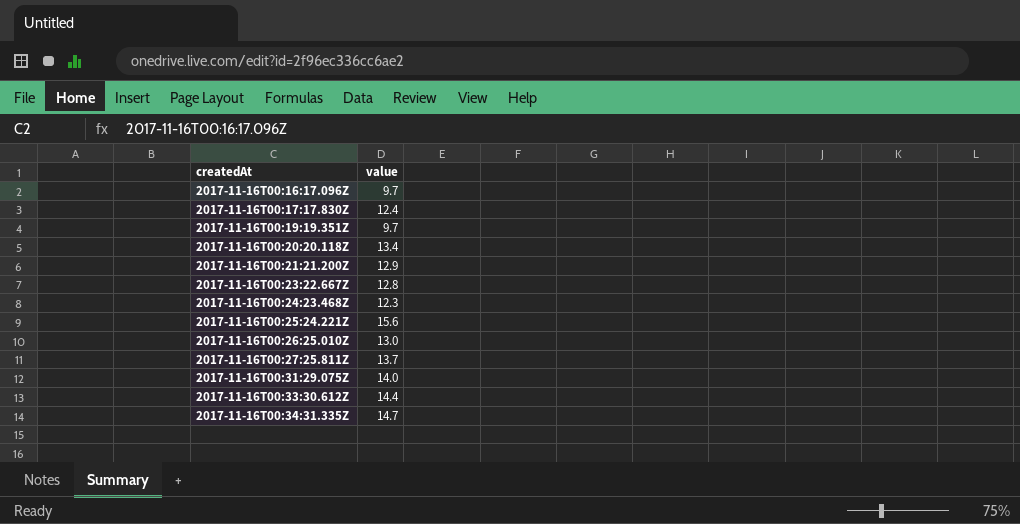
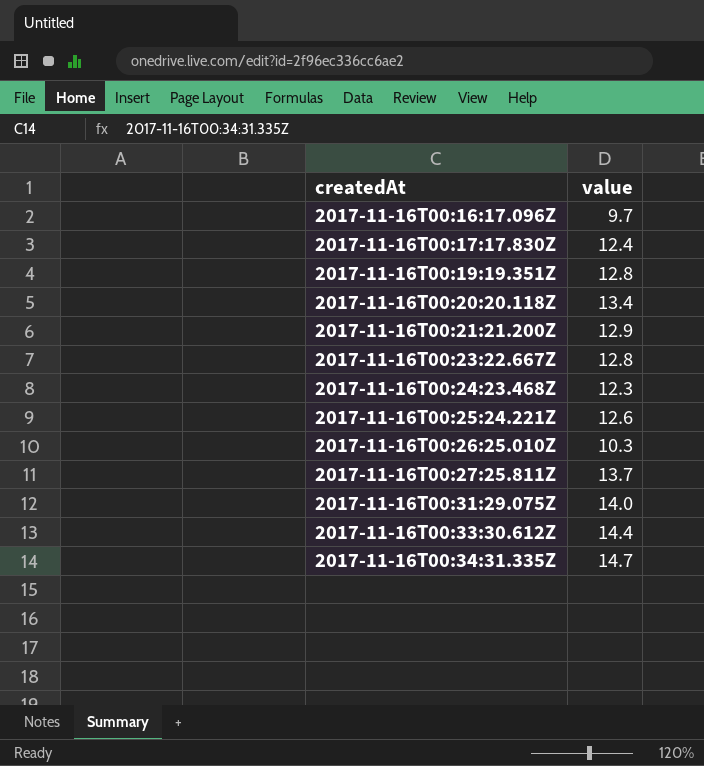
2017-11-16T00:19:19.351Z | value: 9.7 -> 12.8
2017-11-16T00:25:24.221Z | value: 15.6 -> 12.6
2017-11-16T00:26:25.010Z | value: 13.0 -> 10.3

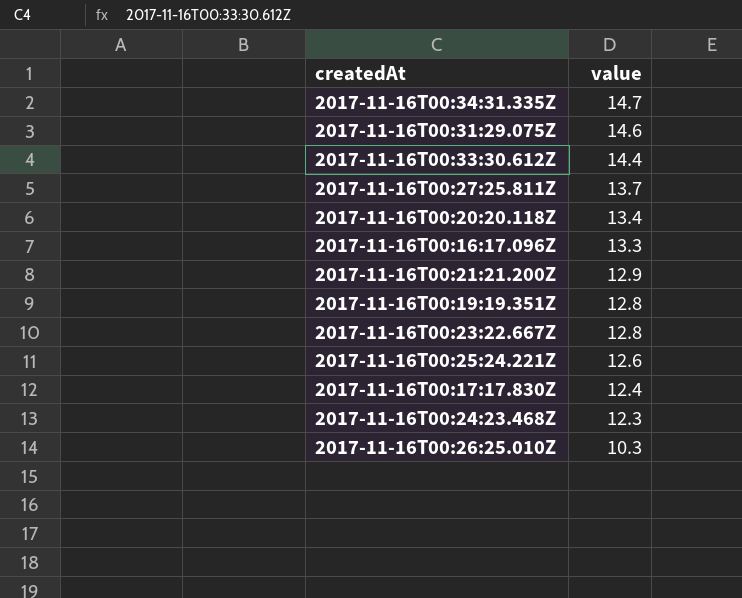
row order: createdAt ascending -> value descending
2017-11-16T00:31:29.075Z | value: 14.0 -> 14.6
2017-11-16T00:16:17.096Z | value: 9.7 -> 13.3

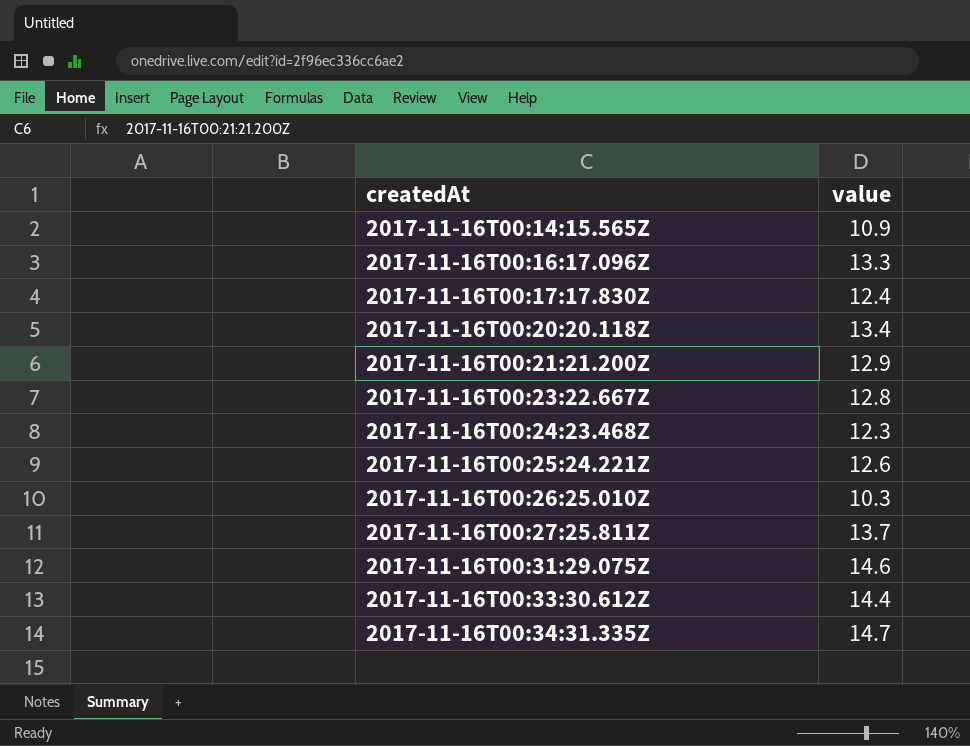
row order: value descending -> createdAt ascending
row 2017-11-16T00:19:19.351Z: 12.8 -> none
row 2017-11-16T00:14:15.565Z: none -> 10.9

